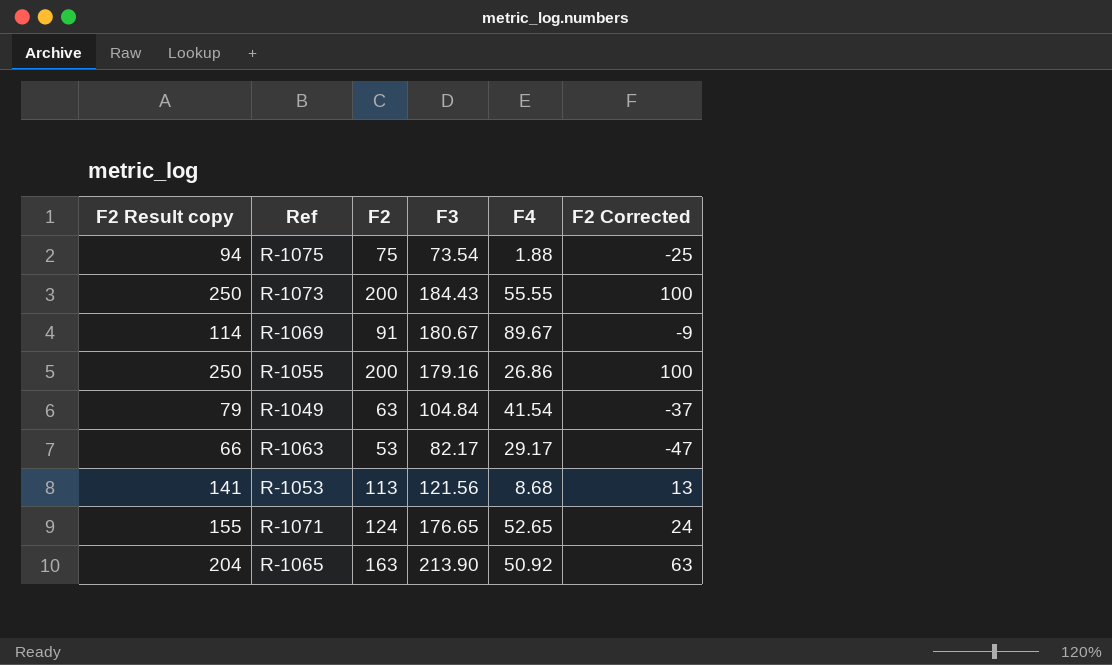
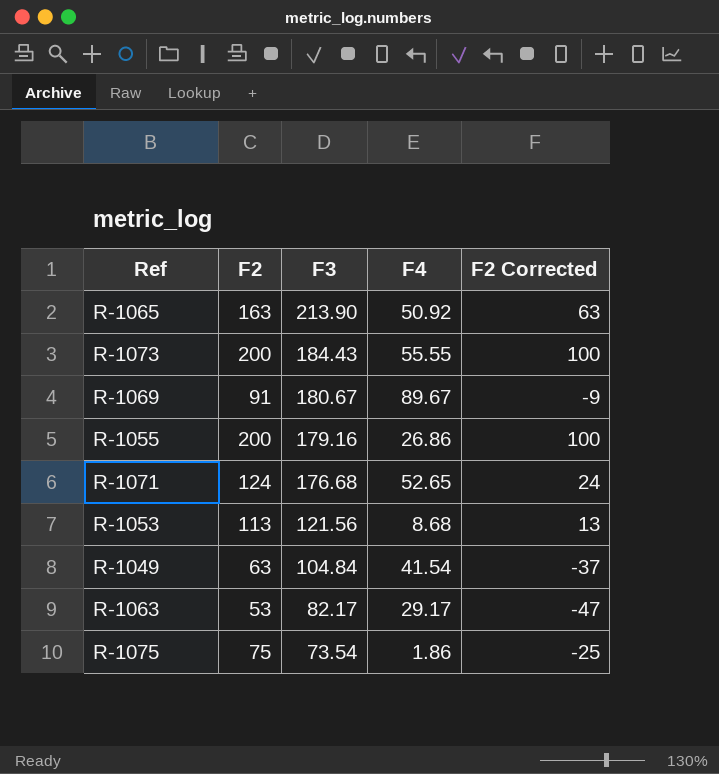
row order: none -> F3 descending
column F2 Result copy | formula: [F2] * 1.25 -> none
R-1071 | F3: 176.65 -> 176.68
R-1075 | F4: 1.88 -> 1.86

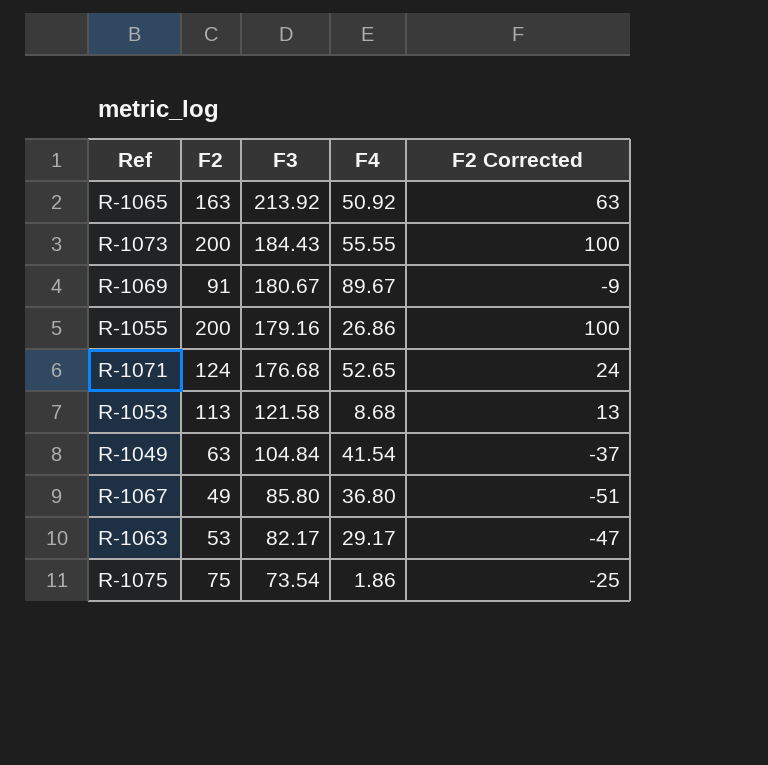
R-1065 | F3: 213.90 -> 213.92
R-1053 | F3: 121.56 -> 121.58
row R-1067: none -> 49 | 85.80 | 36.80 | -51

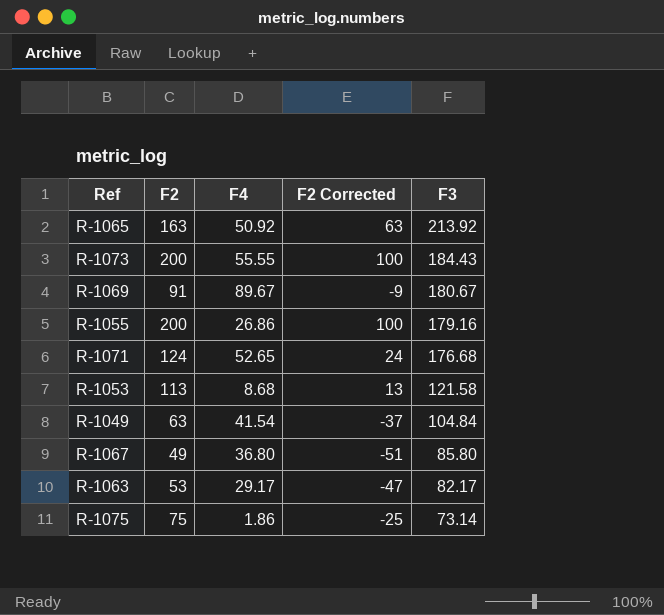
column F3 | position: 3 -> 5
R-1075 | F3: 73.54 -> 73.14

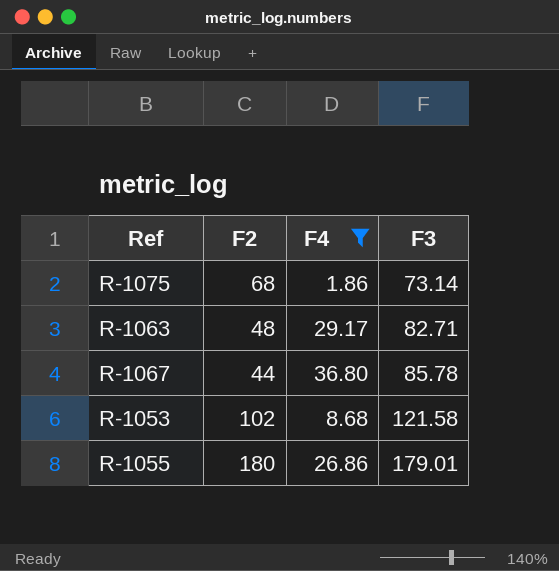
filter: none -> F4 <= 36.80
row order: F3 descending -> F3 ascending
column F2 Corrected | formula: [F2] - 100 -> none
R-1075 | F2: 75 -> 68
R-1063 | F2: 53 -> 48
R-1063 | F3: 82.17 -> 82.71
R-1067 | F2: 49 -> 44
R-1067 | F3: 85.80 -> 85.78
R-1053 | F2: 113 -> 102
R-1055 | F2: 200 -> 180
R-1055 | F3: 179.16 -> 179.01

